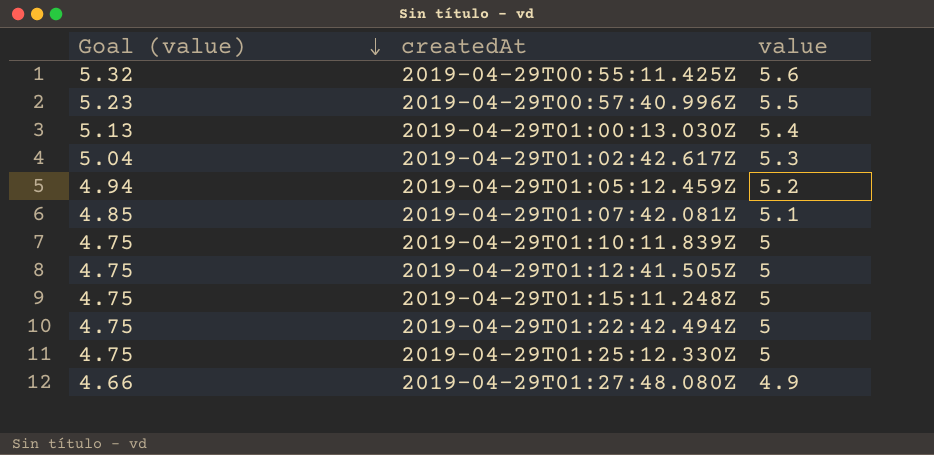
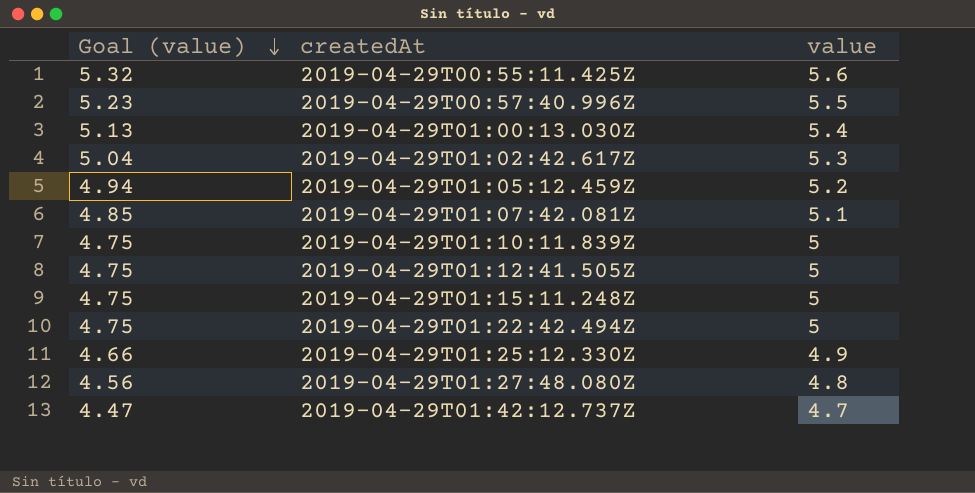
2019-04-29T01:25:12.330Z | Goal (value): 4.75 -> 4.66
2019-04-29T01:25:12.330Z | value: 5 -> 4.9
2019-04-29T01:27:48.080Z | Goal (value): 4.66 -> 4.56
2019-04-29T01:27:48.080Z | value: 4.9 -> 4.8
row 2019-04-29T01:42:12.737Z: none -> 4.47 | 4.7

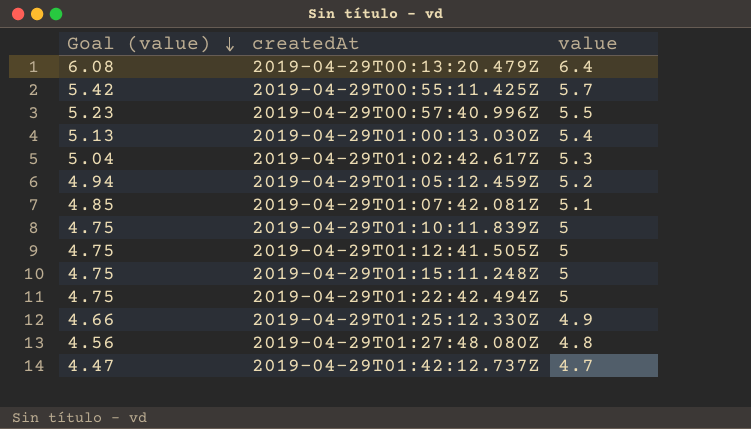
row 2019-04-29T00:13:20.479Z: none -> 6.08 | 6.4
2019-04-29T00:55:11.425Z | Goal (value): 5.32 -> 5.42
2019-04-29T00:55:11.425Z | value: 5.6 -> 5.7

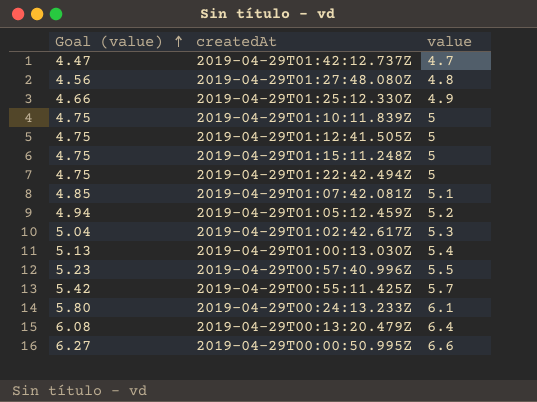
row order: Goal (value) descending -> Goal (value) ascending
row 2019-04-29T00:24:13.233Z: none -> 5.80 | 6.1
row 2019-04-29T00:00:50.995Z: none -> 6.27 | 6.6

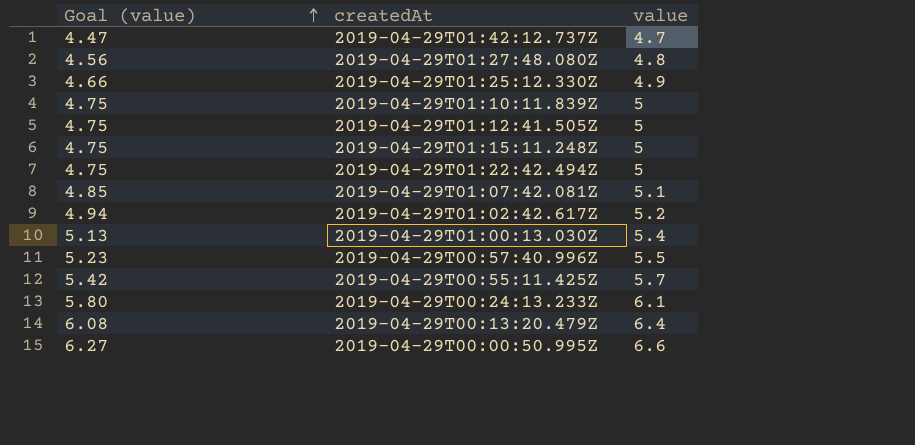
row 2019-04-29T01:05:12.459Z: 4.94 | 5.2 -> none
2019-04-29T01:02:42.617Z | Goal (value): 5.04 -> 4.94
2019-04-29T01:02:42.617Z | value: 5.3 -> 5.2

